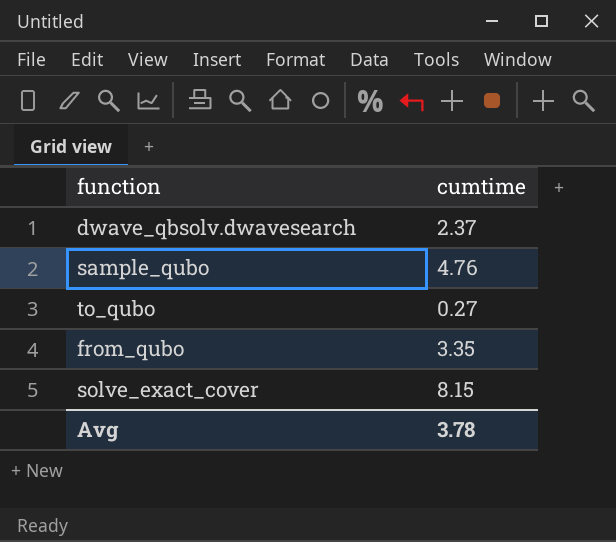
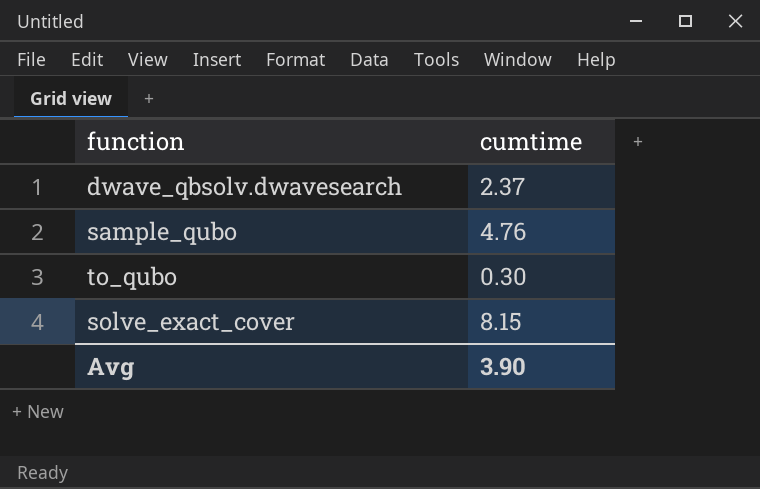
row from_qubo: 3.35 -> none
to_qubo | cumtime: 0.27 -> 0.30
Avg | cumtime: 3.78 -> 3.90

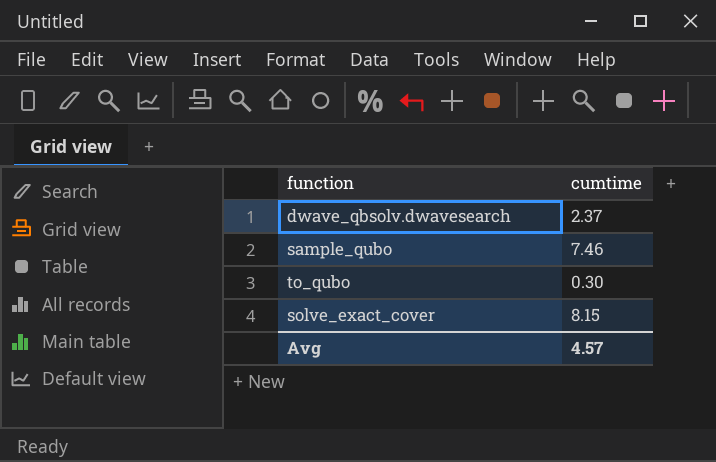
sample_qubo | cumtime: 4.76 -> 7.46
Avg | cumtime: 3.90 -> 4.57

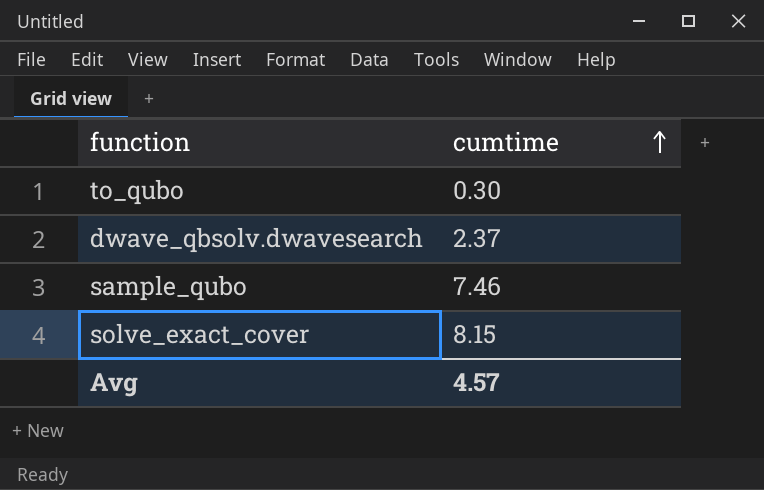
row order: none -> cumtime ascending

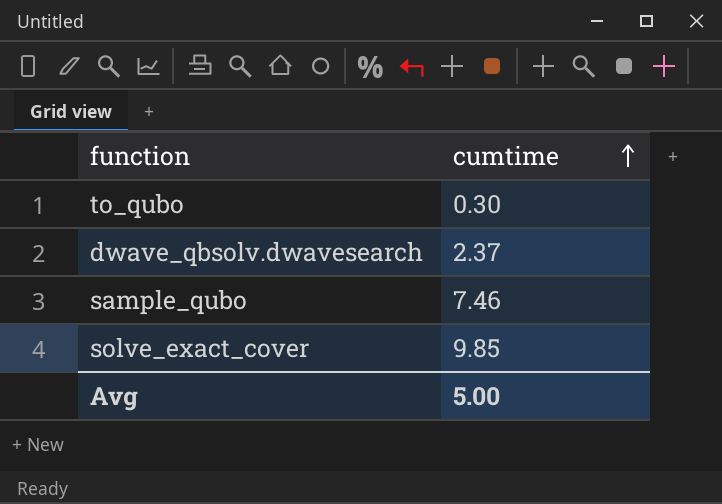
solve_exact_cover | cumtime: 8.15 -> 9.85
Avg | cumtime: 4.57 -> 5.00

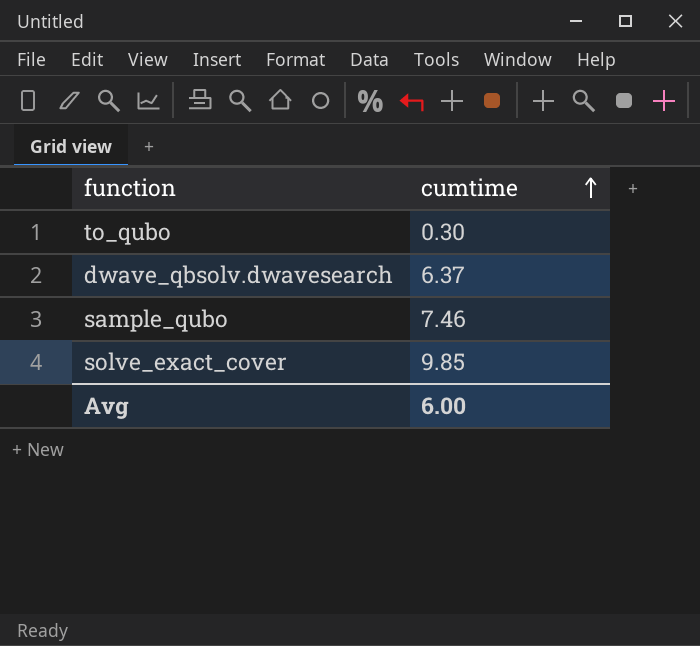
dwave_qbsolv.dwavesearch | cumtime: 2.37 -> 6.37
Avg | cumtime: 5.00 -> 6.00

